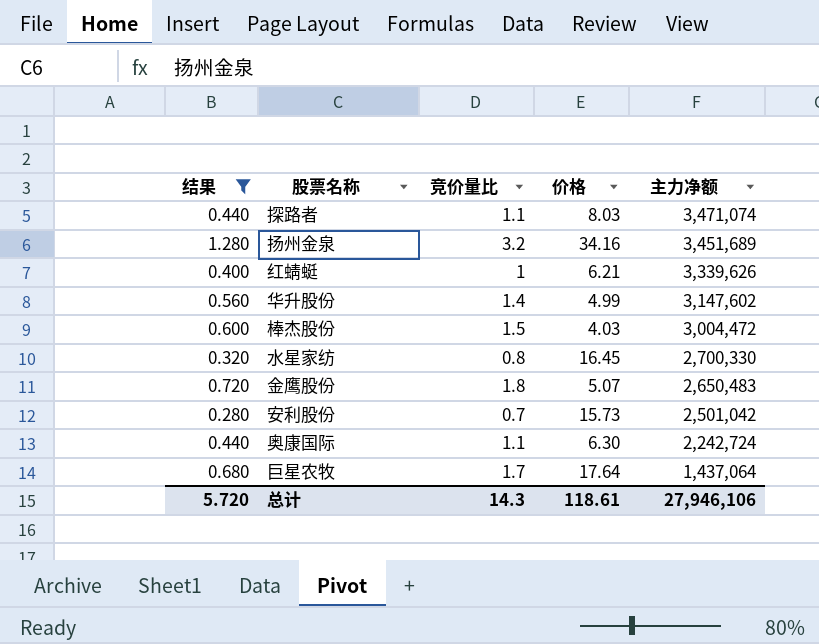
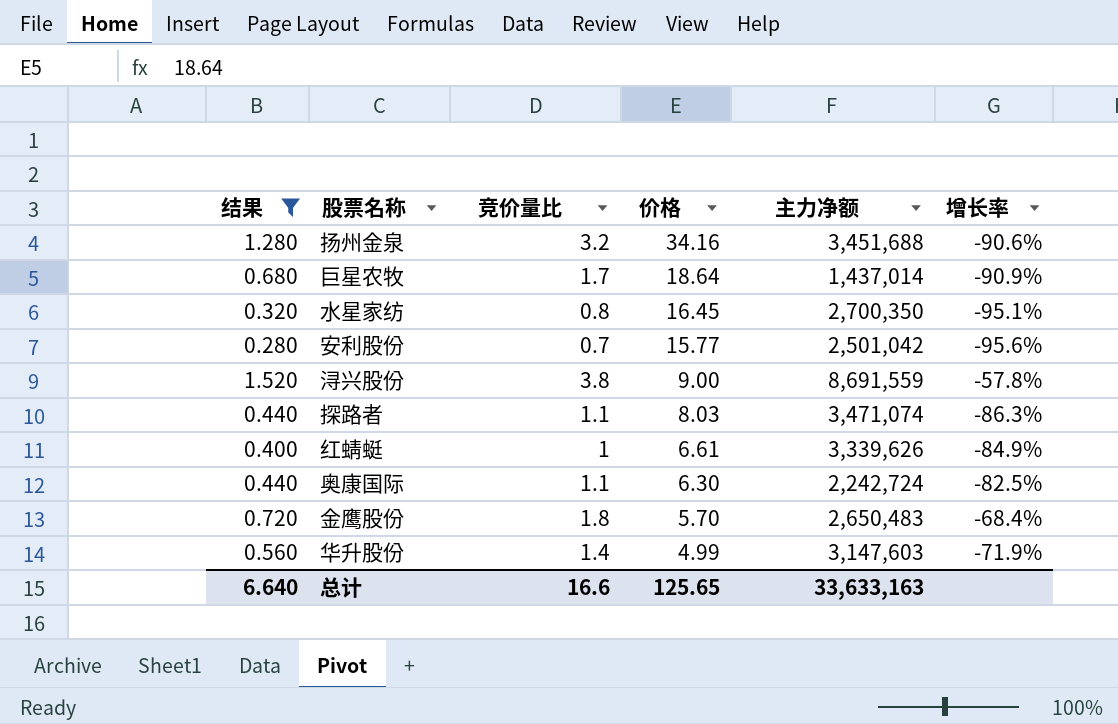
row order: 主力净额 descending -> 价格 descending
column 增长率 | formula: none -> ([竞价量比] - [价格]) / [价格]
row 棒杰股份: 0.600 | 1.5 | 4.03 | 3,004,472 -> none
扬州金泉 | 主力净额: 3,451,689 -> 3,451,688
巨星农牧 | 价格: 17.64 -> 18.64
巨星农牧 | 主力净额: 1,437,064 -> 1,437,014
水星家纺 | 主力净额: 2,700,330 -> 2,700,350
安利股份 | 价格: 15.73 -> 15.77
row 浔兴股份: none -> 1.520 | 3.8 | 9.00 | 8,691,559 | -57.8%
红蜻蜓 | 价格: 6.21 -> 6.61
金鹰股份 | 价格: 5.07 -> 5.70
华升股份 | 主力净额: 3,147,602 -> 3,147,603
总计 | 结果: 5.720 -> 6.640
总计 | 竞价量比: 14.3 -> 16.6
总计 | 价格: 118.61 -> 125.65
总计 | 主力净额: 27,946,106 -> 33,633,163

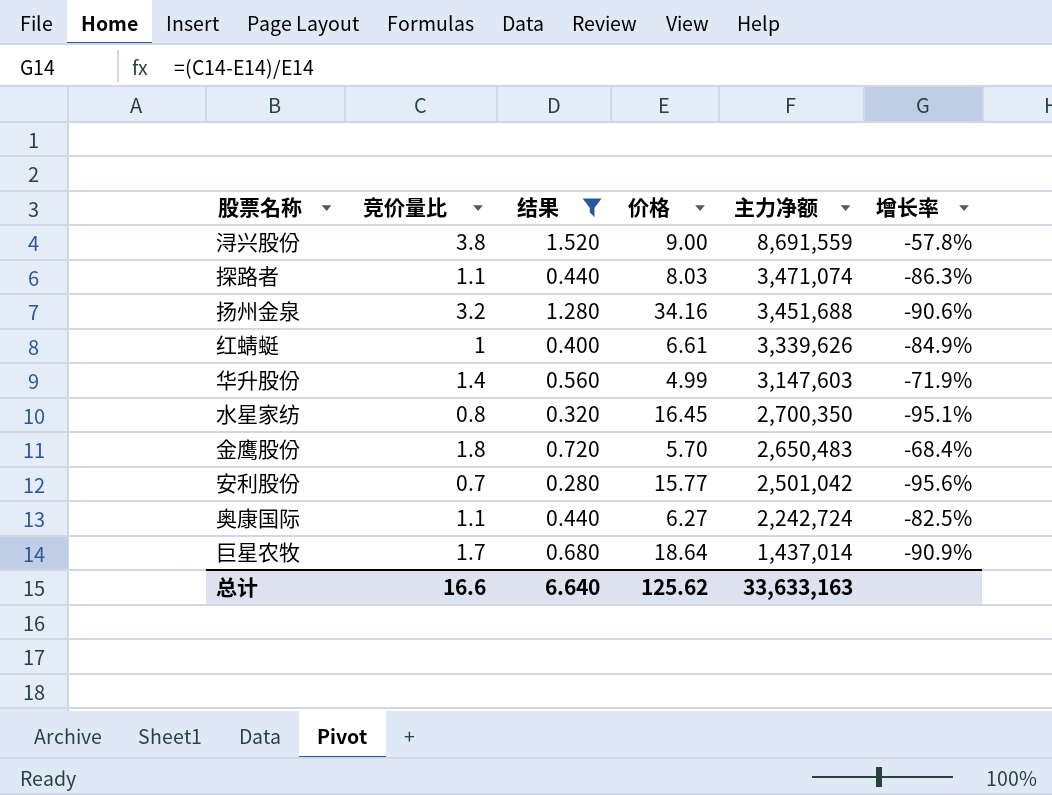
row order: 价格 descending -> 主力净额 descending
column 结果 | position: 1 -> 3
奥康国际 | 价格: 6.30 -> 6.27
总计 | 价格: 125.65 -> 125.62

